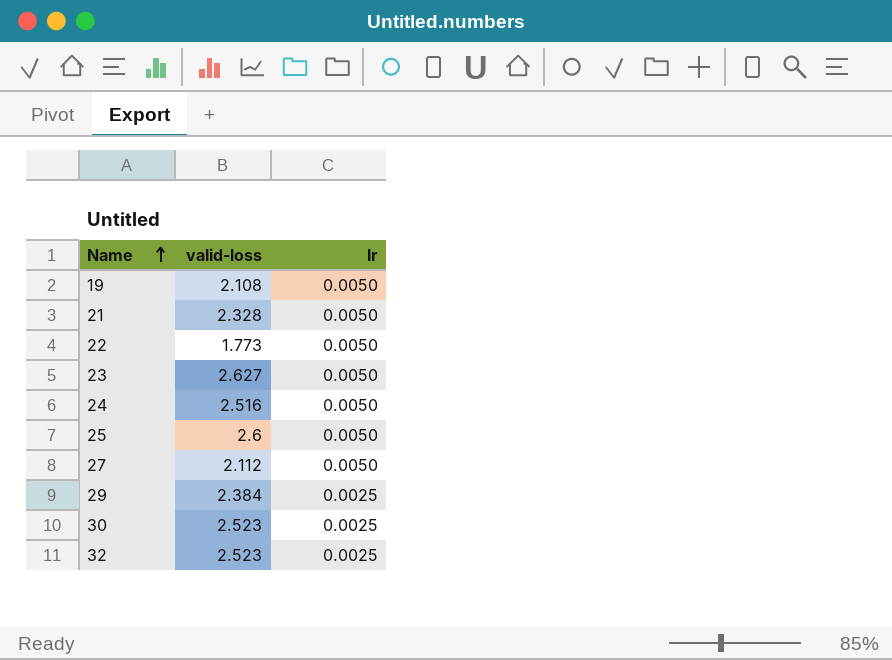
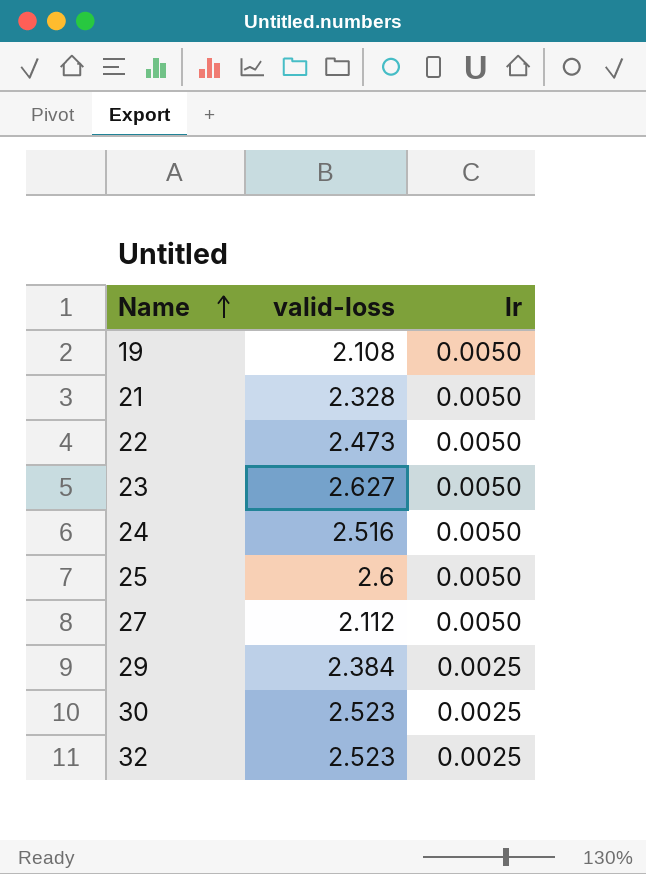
22 | valid-loss: 1.773 -> 2.473

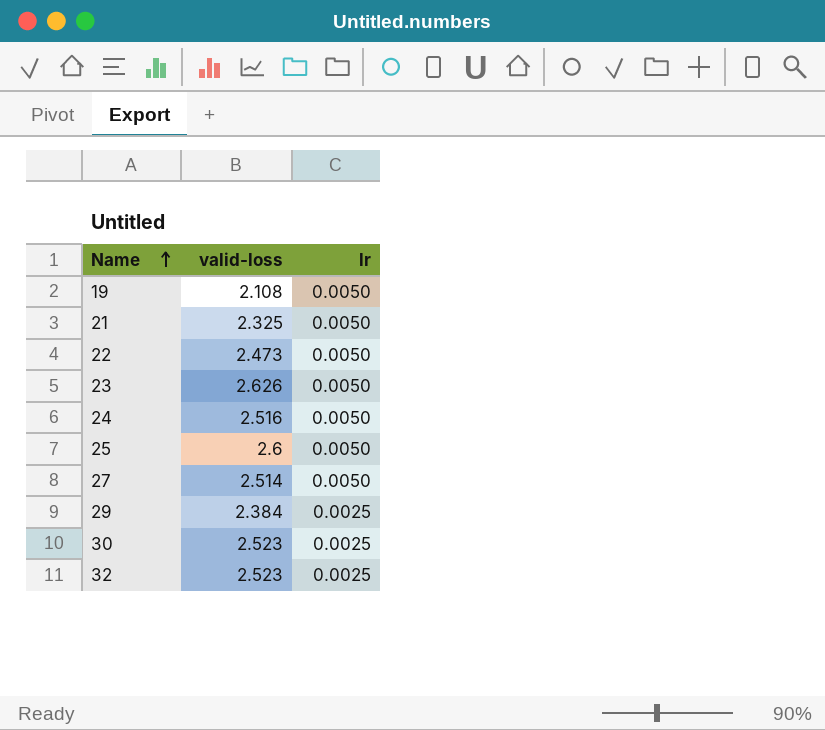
21 | valid-loss: 2.328 -> 2.325
23 | valid-loss: 2.627 -> 2.626
27 | valid-loss: 2.112 -> 2.514

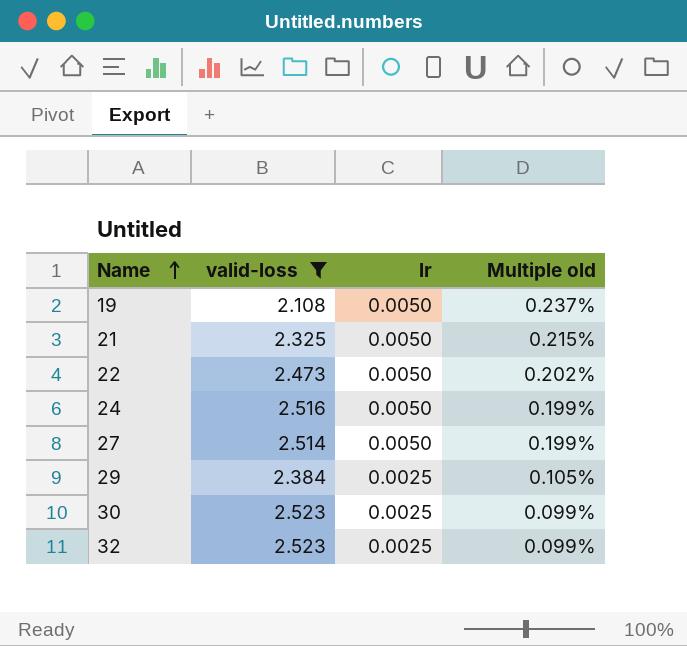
filter: none -> valid-loss <= 2.523
column Multiple old | formula: none -> [lr] / [valid-loss]

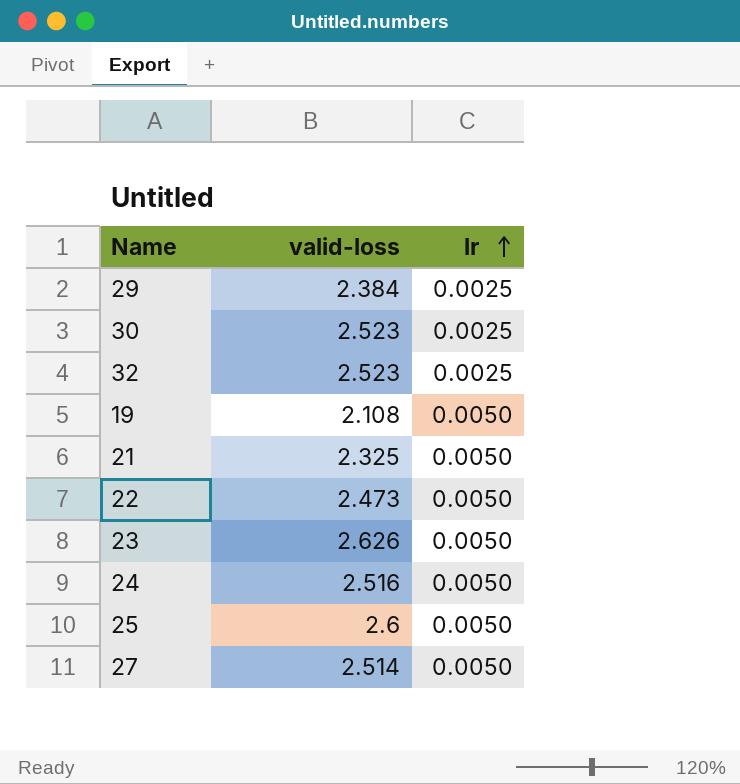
filter: valid-loss <= 2.523 -> none
row order: Name ascending -> lr ascending
column Multiple old | formula: [lr] / [valid-loss] -> none

